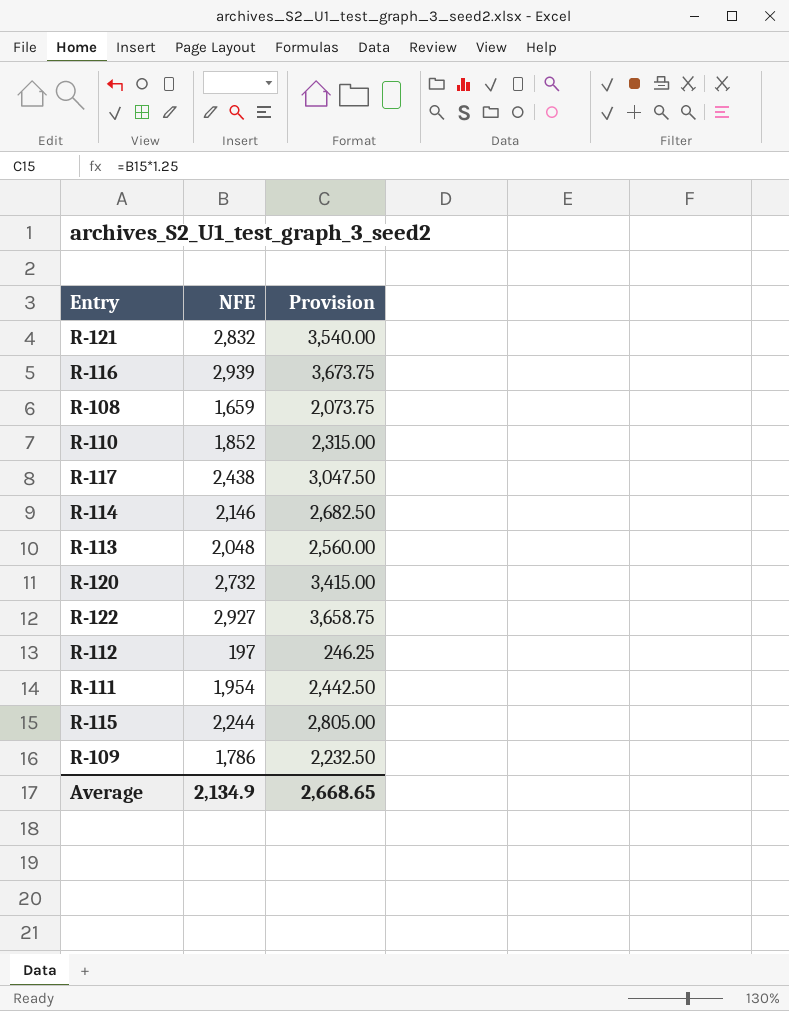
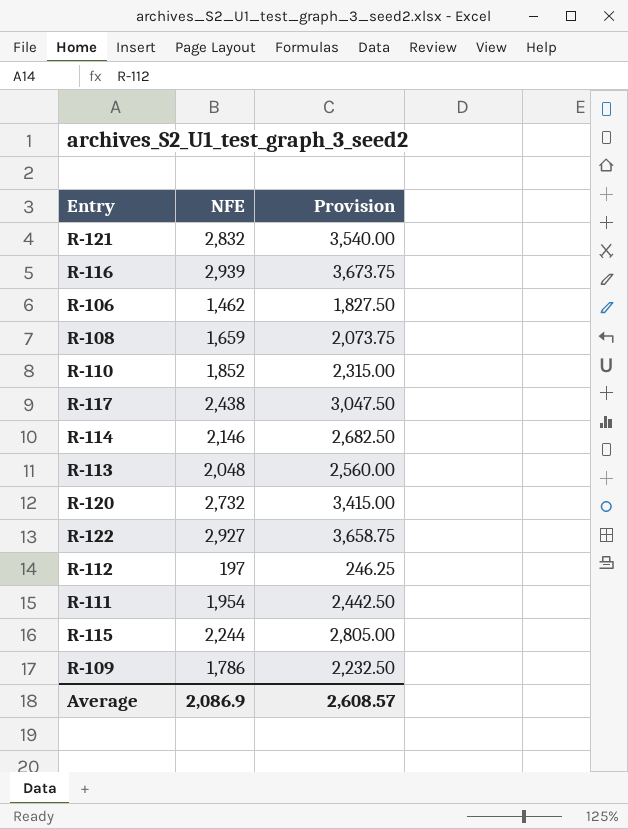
row R-106: none -> 1,462 | 1,827.50
Average | NFE: 2,134.9 -> 2,086.9
Average | Provision: 2,668.65 -> 2,608.57

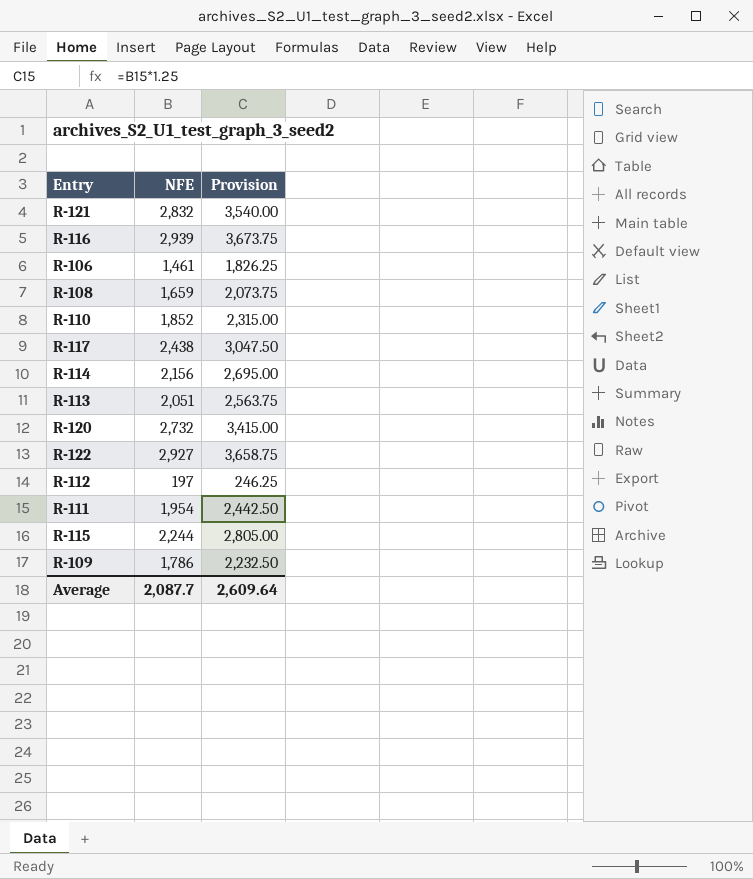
R-106 | NFE: 1,462 -> 1,461
R-106 | Provision: 1,827.50 -> 1,826.25
R-114 | NFE: 2,146 -> 2,156
R-114 | Provision: 2,682.50 -> 2,695.00
R-113 | NFE: 2,048 -> 2,051
R-113 | Provision: 2,560.00 -> 2,563.75
Average | NFE: 2,086.9 -> 2,087.7
Average | Provision: 2,608.57 -> 2,609.64

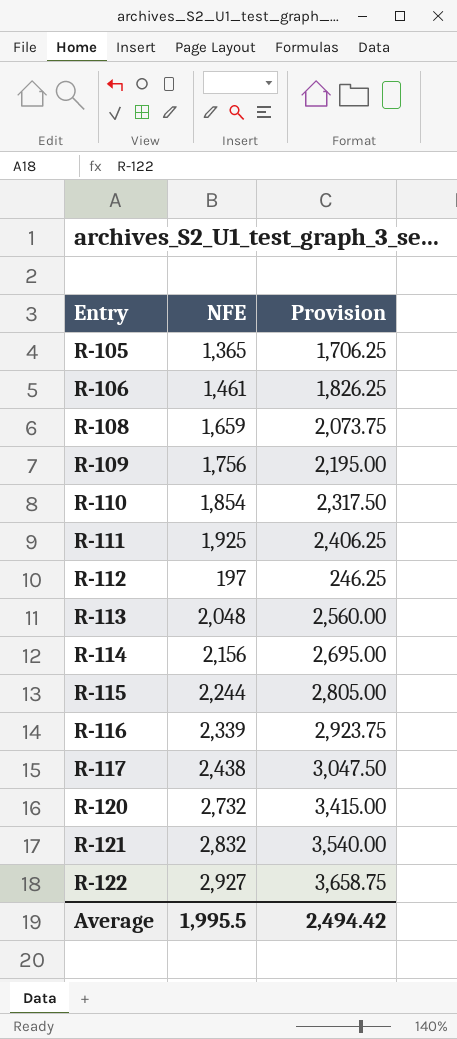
row order: none -> Entry ascending
row R-105: none -> 1,365 | 1,706.25
R-109 | NFE: 1,786 -> 1,756
R-109 | Provision: 2,232.50 -> 2,195.00
R-110 | NFE: 1,852 -> 1,854
R-110 | Provision: 2,315.00 -> 2,317.50
R-111 | NFE: 1,954 -> 1,925
R-111 | Provision: 2,442.50 -> 2,406.25
R-113 | NFE: 2,051 -> 2,048
R-113 | Provision: 2,563.75 -> 2,560.00
R-116 | NFE: 2,939 -> 2,339
R-116 | Provision: 3,673.75 -> 2,923.75
Average | NFE: 2,087.7 -> 1,995.5
Average | Provision: 2,609.64 -> 2,494.42

